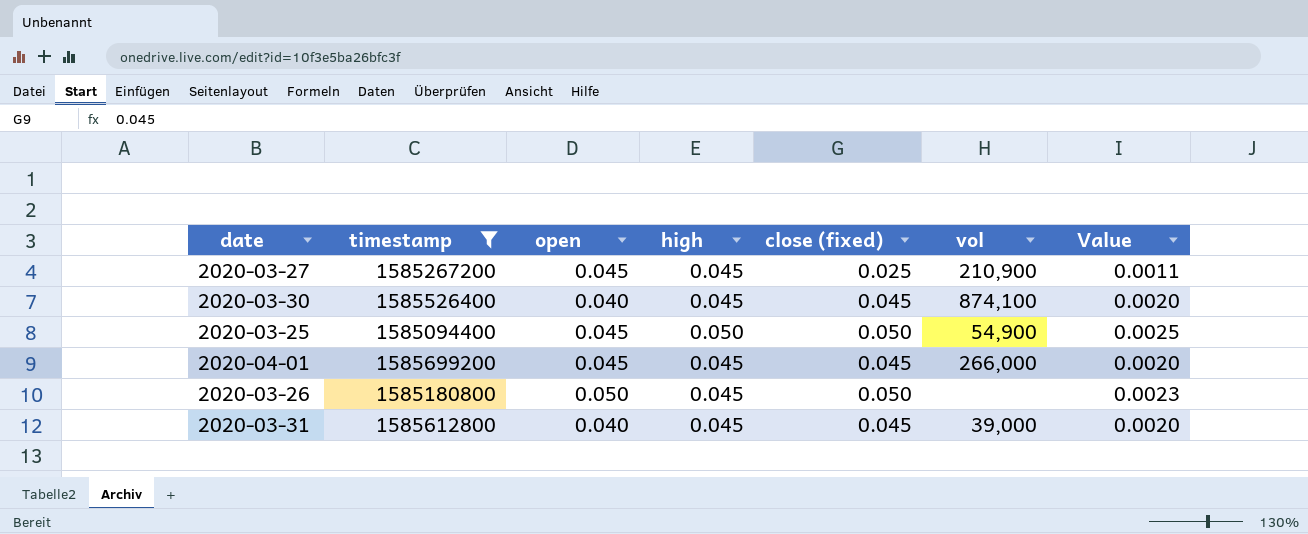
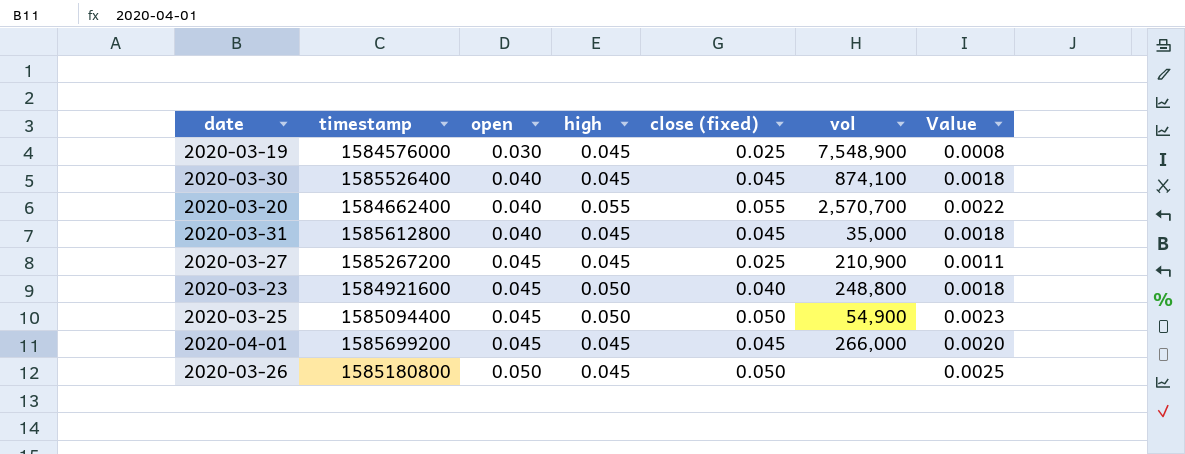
filter: timestamp >= 1585094400 -> none
row order: none -> open ascending
column Value | formula: [high] * [close (fixed)] -> [open] * [close (fixed)]
2020-03-31 | vol: 39,000 -> 35,000

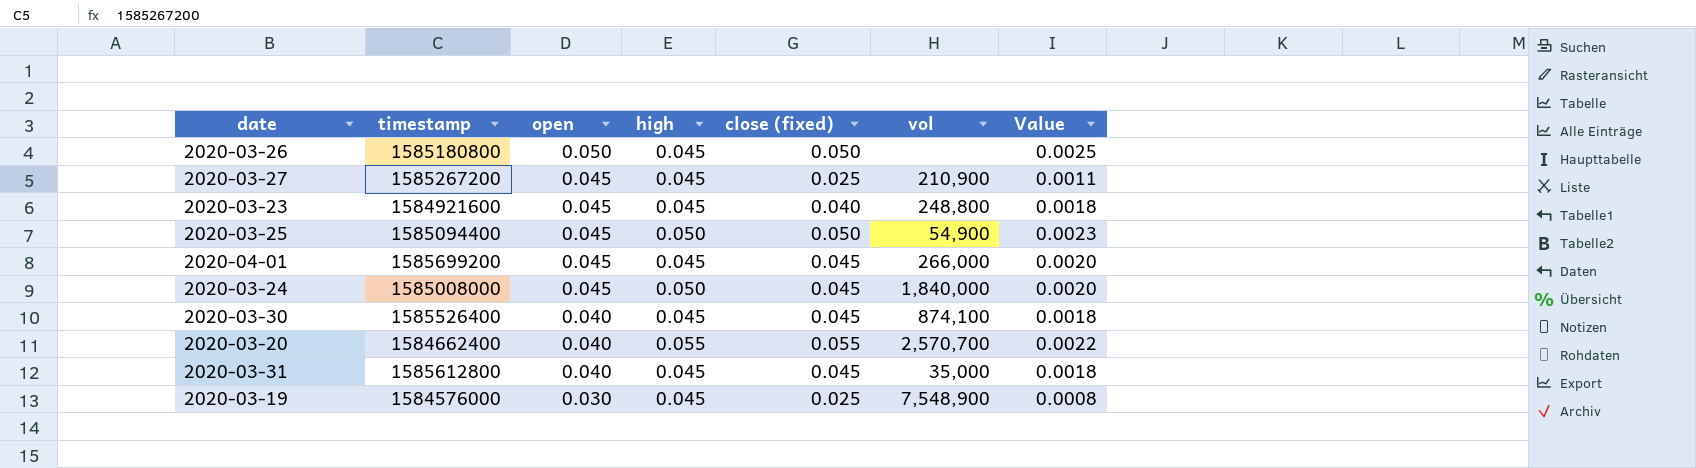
row order: open ascending -> open descending
2020-03-23 | high: 0.050 -> 0.045
row 2020-03-24: none -> 1585008000 | 0.045 | 0.050 | 0.045 | 1,840,000 | 0.0020

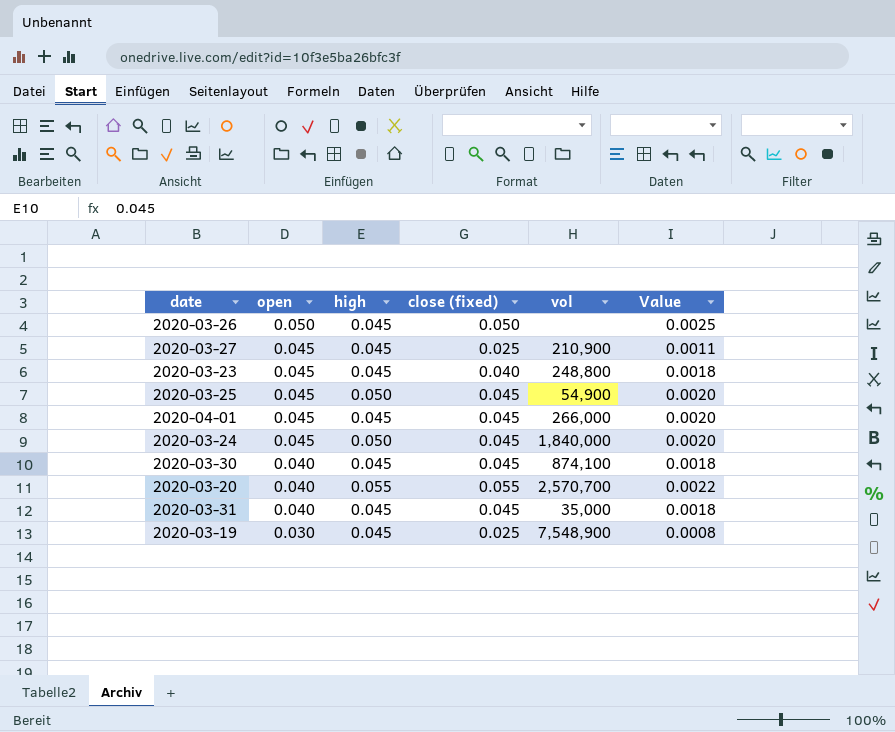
column timestamp | position: 2 -> none
2020-03-25 | close (fixed): 0.050 -> 0.045
2020-03-25 | Value: 0.0023 -> 0.0020

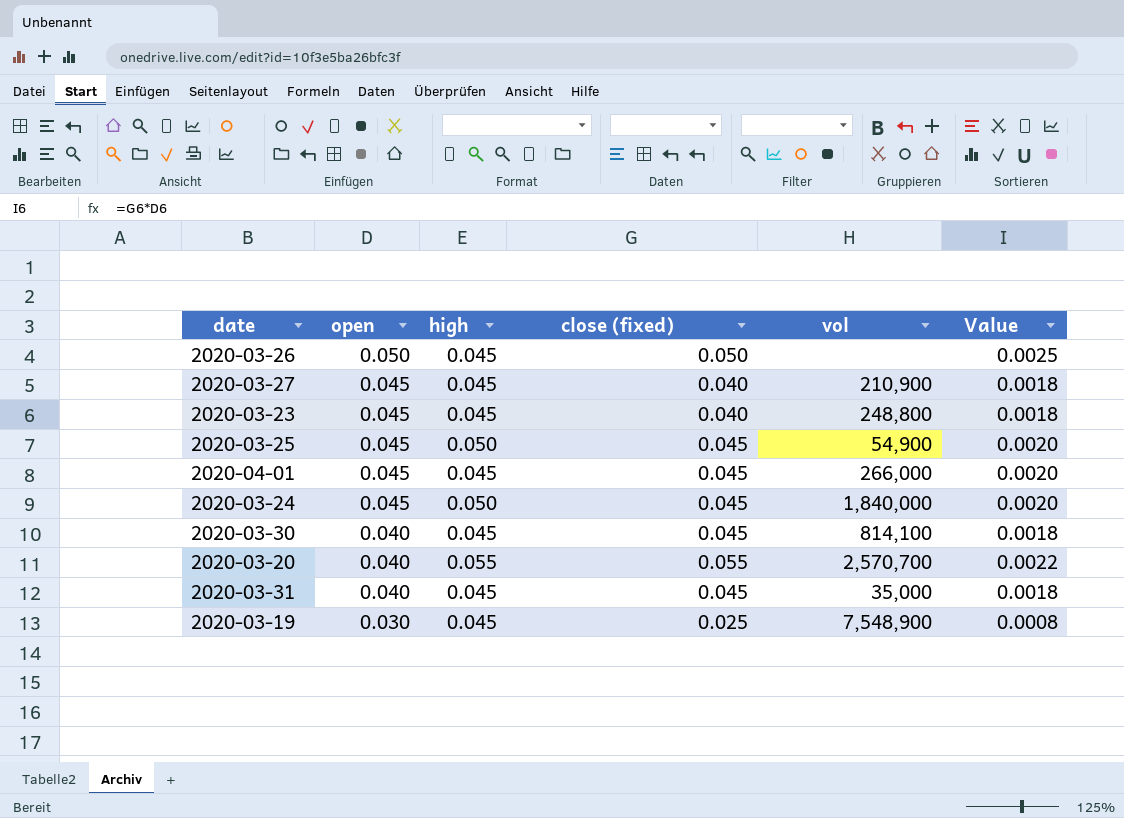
2020-03-27 | close (fixed): 0.025 -> 0.040
2020-03-27 | Value: 0.0011 -> 0.0018
2020-03-30 | vol: 874,100 -> 814,100

